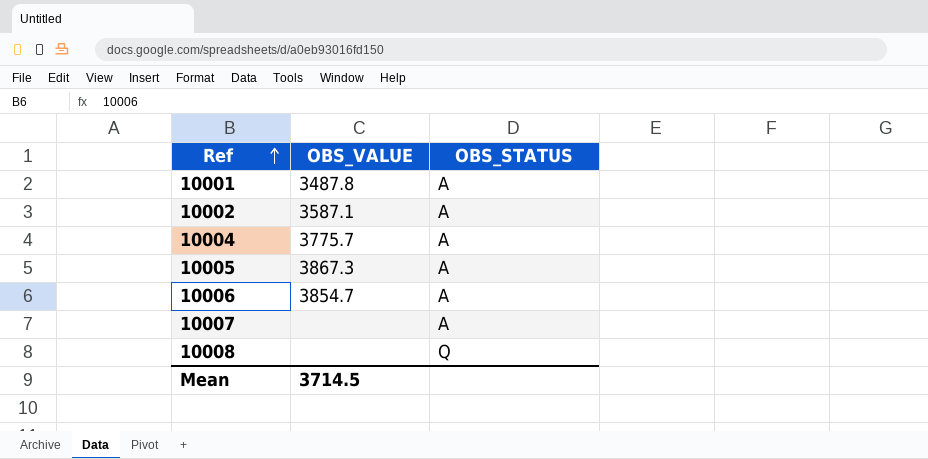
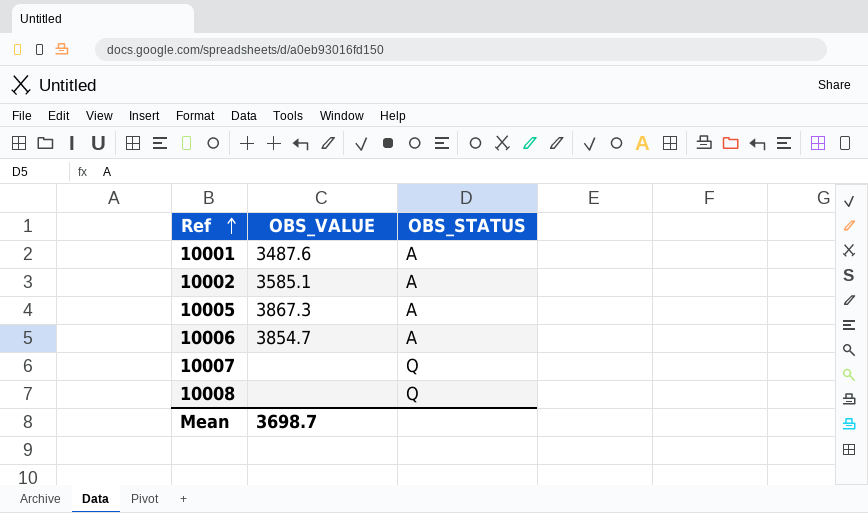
row 10004: 3775.7 | A -> none
10001 | OBS_VALUE: 3487.8 -> 3487.6
10002 | OBS_VALUE: 3587.1 -> 3585.1
10007 | OBS_STATUS: A -> Q
Mean | OBS_VALUE: 3714.5 -> 3698.7

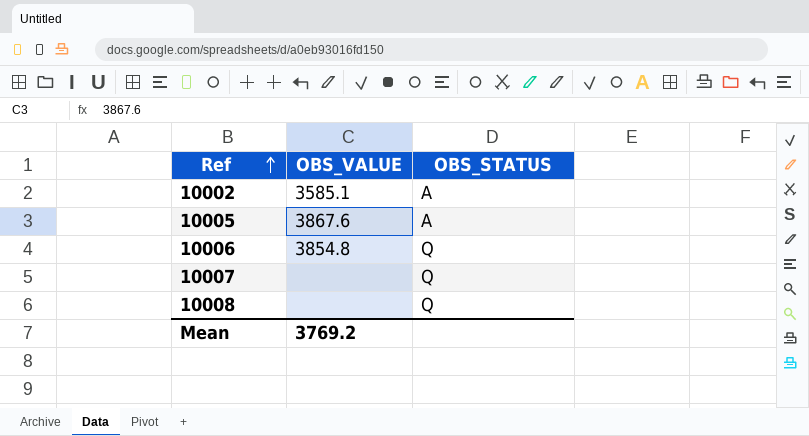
row 10001: 3487.6 | A -> none
10005 | OBS_VALUE: 3867.3 -> 3867.6
10006 | OBS_VALUE: 3854.7 -> 3854.8
10006 | OBS_STATUS: A -> Q
Mean | OBS_VALUE: 3698.7 -> 3769.2

